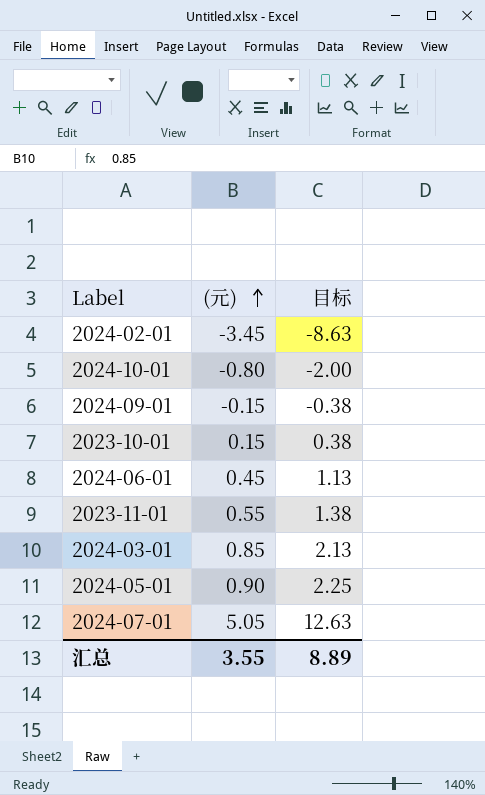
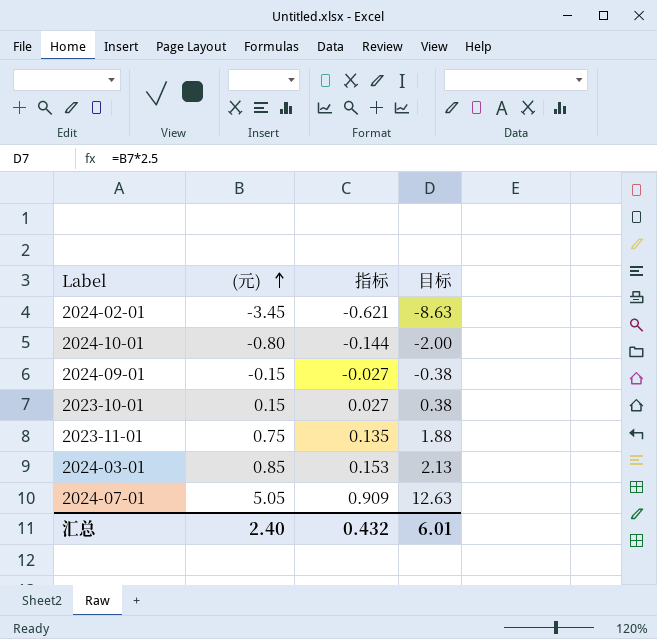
column 指标 | formula: none -> [(元)] * 0.18
row 2024-06-01: 0.45 | 1.13 -> none
row 2024-05-01: 0.90 | 2.25 -> none
2023-11-01 | (元): 0.55 -> 0.75
2023-11-01 | 目标: 1.38 -> 1.88
汇总 | (元): 3.55 -> 2.40
汇总 | 目标: 8.89 -> 6.01

